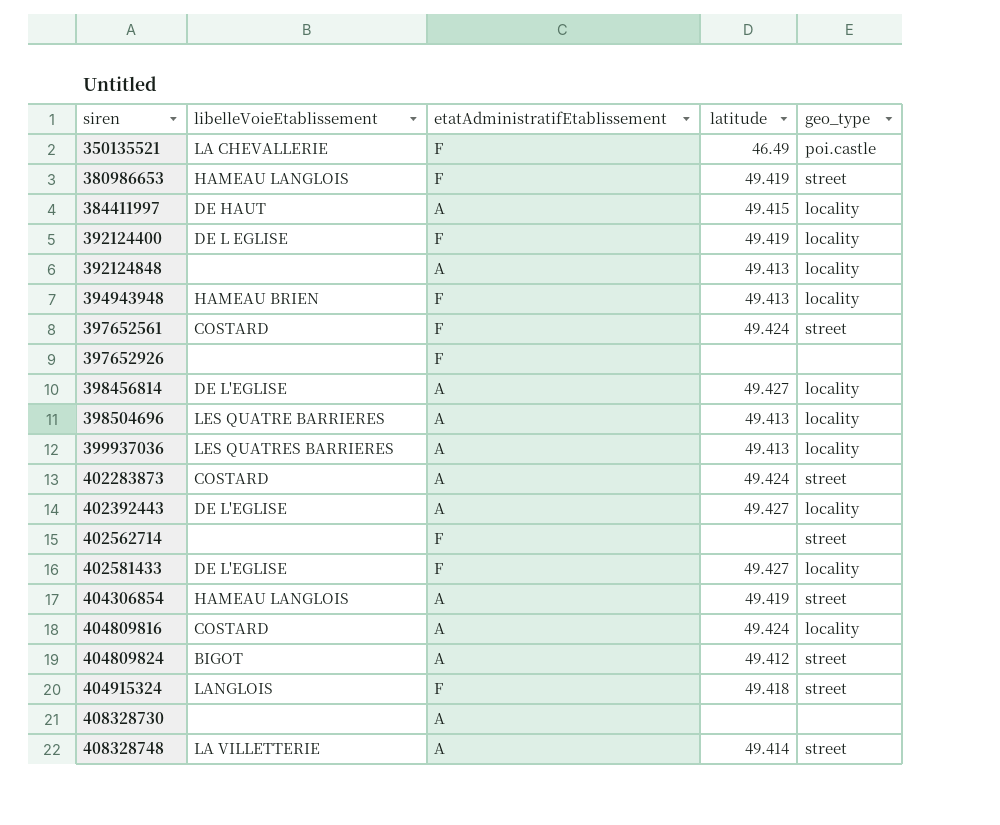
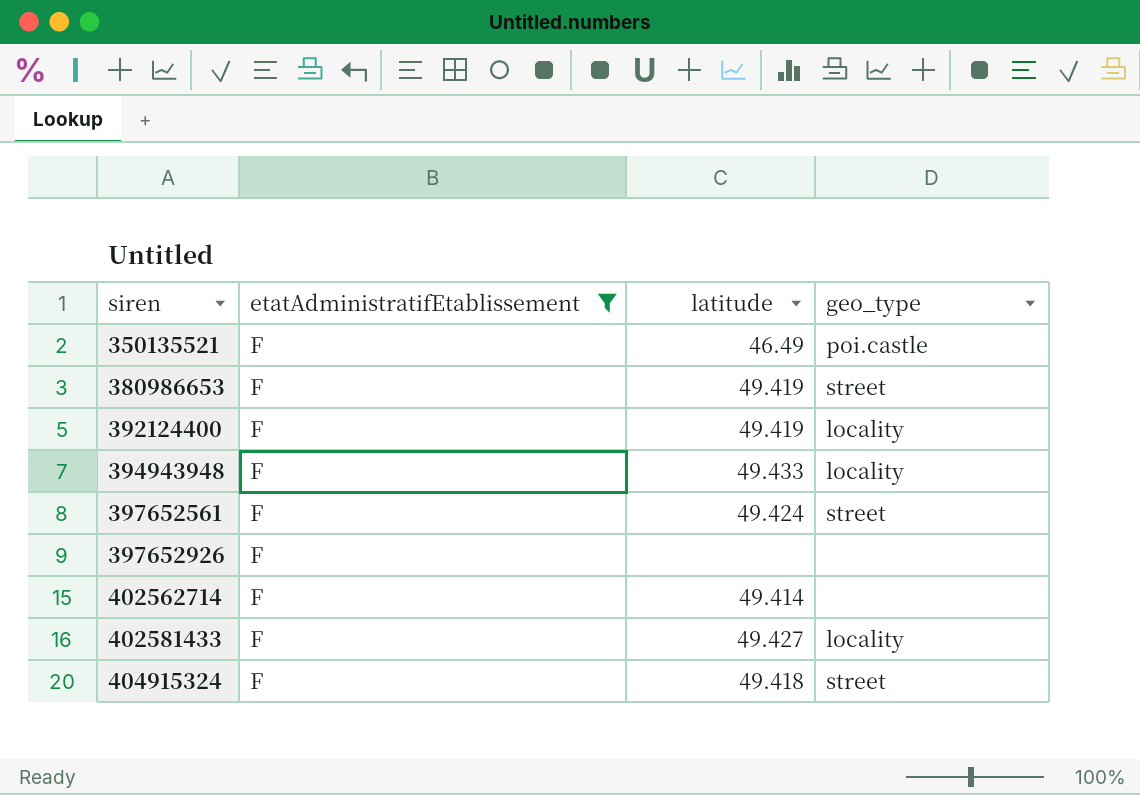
filter: none -> etatAdministratifEtablissement = F
column libelleVoieEtablissement | position: 2 -> none
394943948 | latitude: 49.413 -> 49.433
402562714 | latitude: none -> 49.414
402562714 | geo_type: street -> none

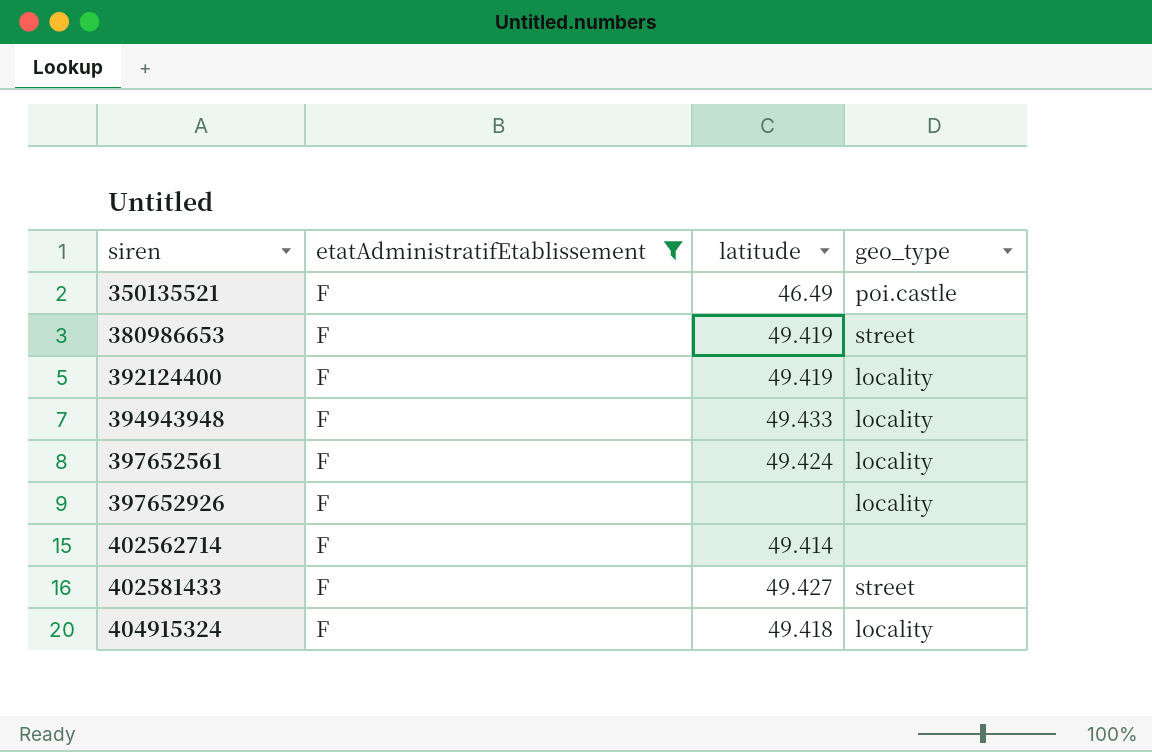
397652561 | geo_type: street -> locality
397652926 | geo_type: none -> locality
402581433 | geo_type: locality -> street
404915324 | geo_type: street -> locality

